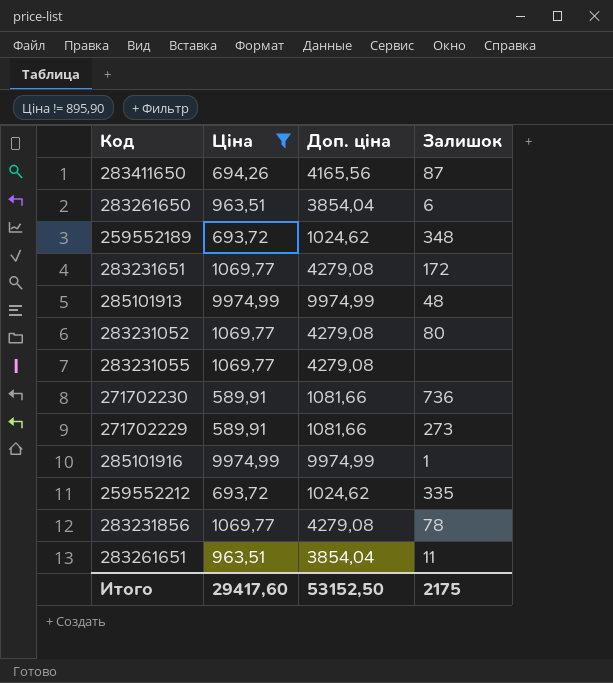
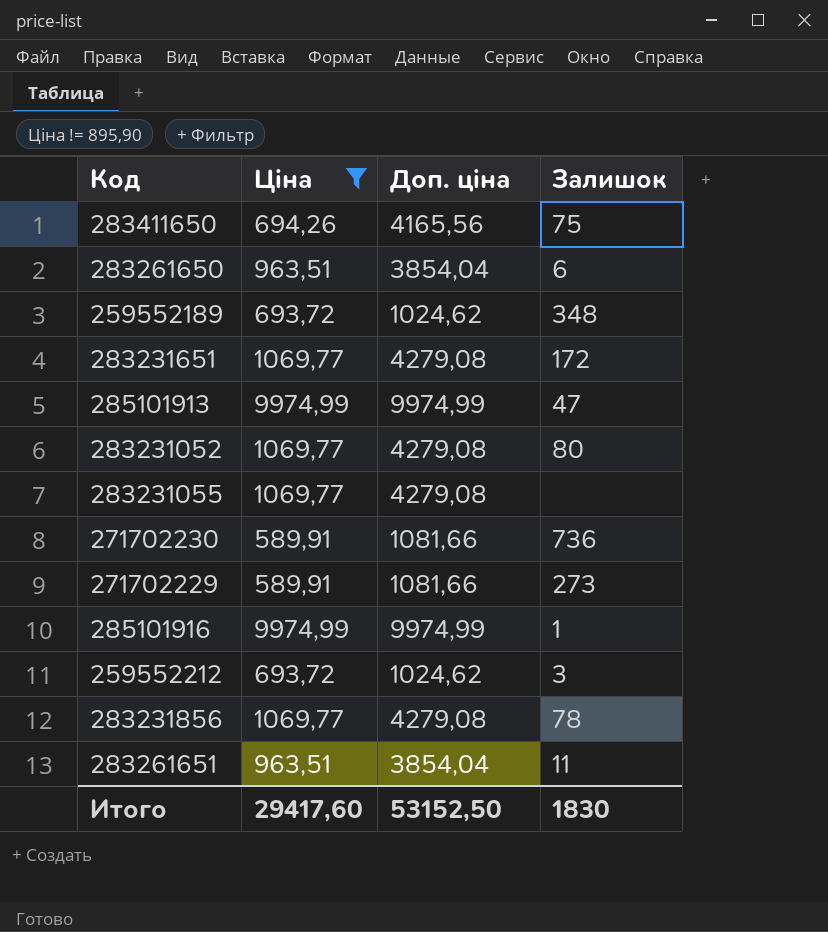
283411650 | Залишок: 87 -> 75
285101913 | Залишок: 48 -> 47
259552212 | Залишок: 335 -> 3
Итого | Залишок: 2175 -> 1830

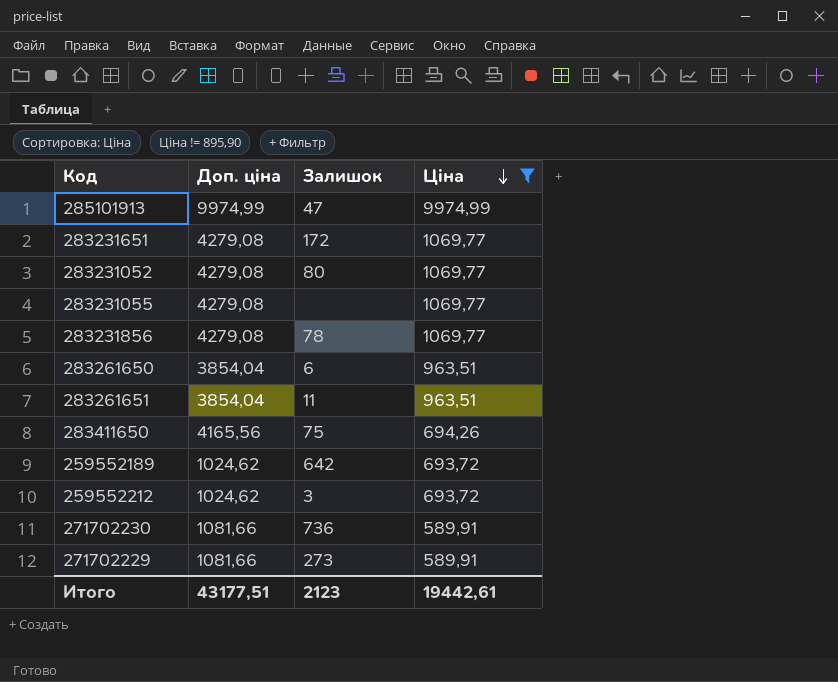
row order: none -> Ціна descending
column Ціна | position: 2 -> 4
row 285101916: 9974,99 | 9974,99 | 1 -> none
259552189 | Залишок: 348 -> 642
Итого | Доп. ціна: 53152,50 -> 43177,51
Итого | Залишок: 1830 -> 2123
Итого | Ціна: 29417,60 -> 19442,61

